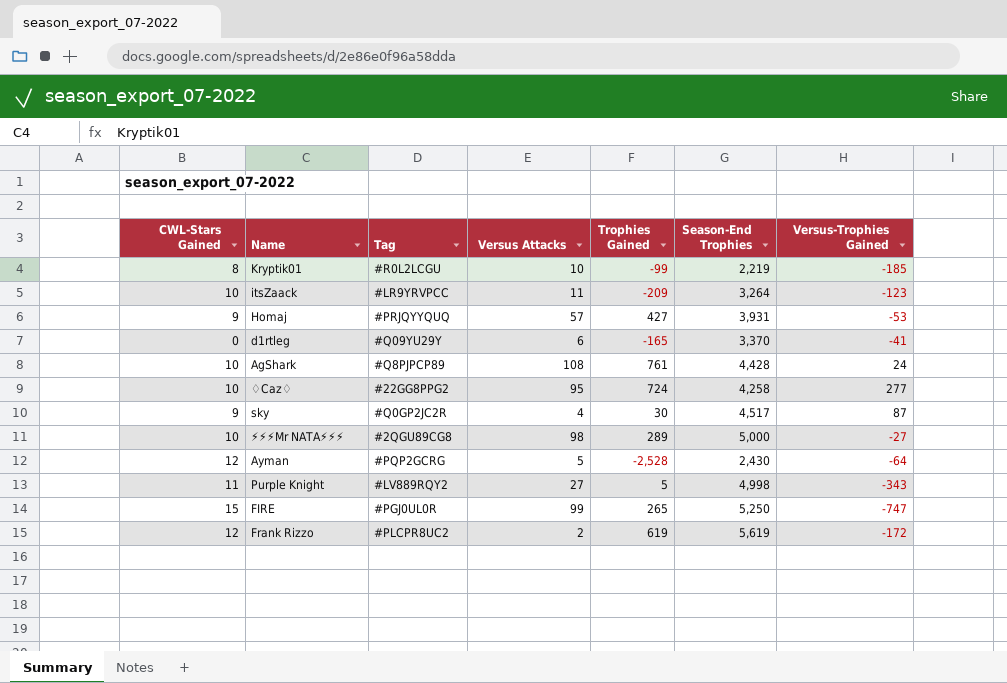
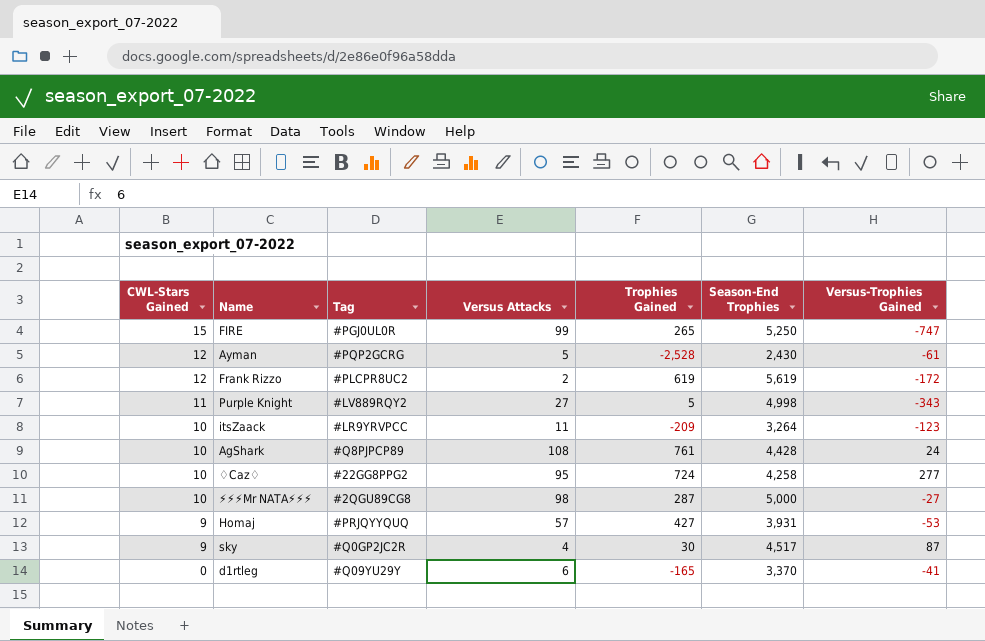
row order: none -> CWL-Stars Gained descending
row Kryptik01: 8 | #R0L2LCGU | 10 | -99 | 2,219 | -185 -> none
Ayman | Versus-Trophies Gained: -64 -> -61
⚡⚡⚡Mr NATA⚡⚡⚡ | Trophies Gained: 289 -> 287

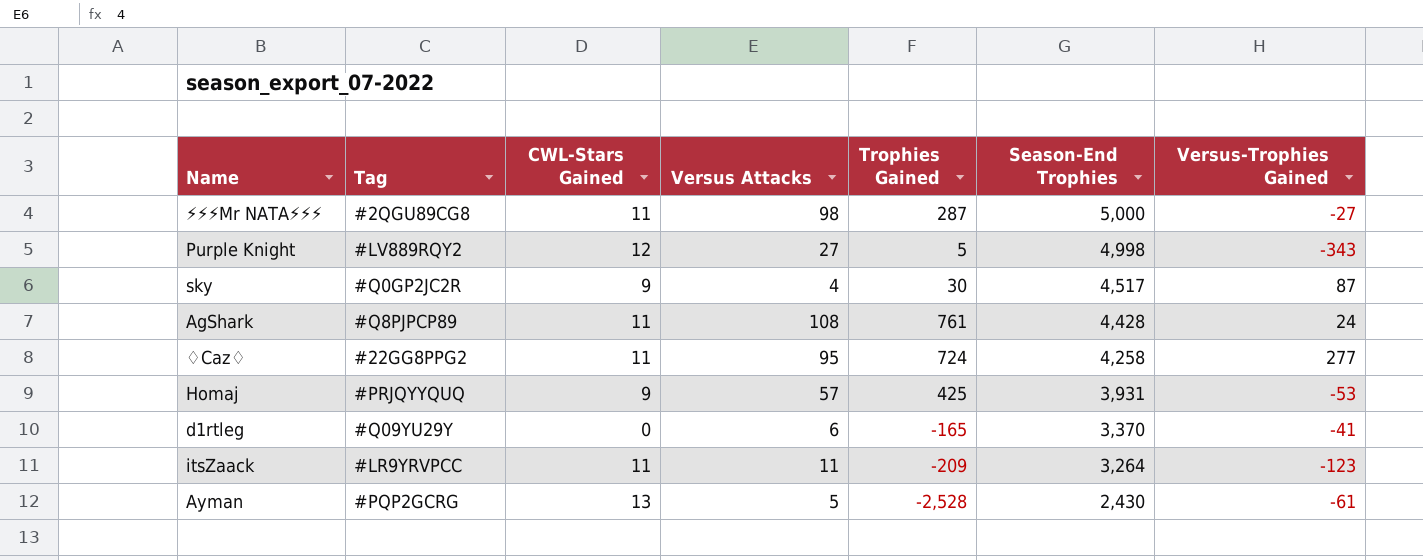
row order: CWL-Stars Gained descending -> Season-End Trophies descending
column CWL-Stars Gained | position: 1 -> 3
row FIRE: 15 | #PGJ0UL0R | 99 | 265 | 5,250 | -747 -> none
row Frank Rizzo: 12 | #PLCPR8UC2 | 2 | 619 | 5,619 | -172 -> none
⚡⚡⚡Mr NATA⚡⚡⚡ | CWL-Stars Gained: 10 -> 11
Purple Knight | CWL-Stars Gained: 11 -> 12
AgShark | CWL-Stars Gained: 10 -> 11
♢Caz♢ | CWL-Stars Gained: 10 -> 11
Homaj | Trophies Gained: 427 -> 425
itsZaack | CWL-Stars Gained: 10 -> 11
Ayman | CWL-Stars Gained: 12 -> 13

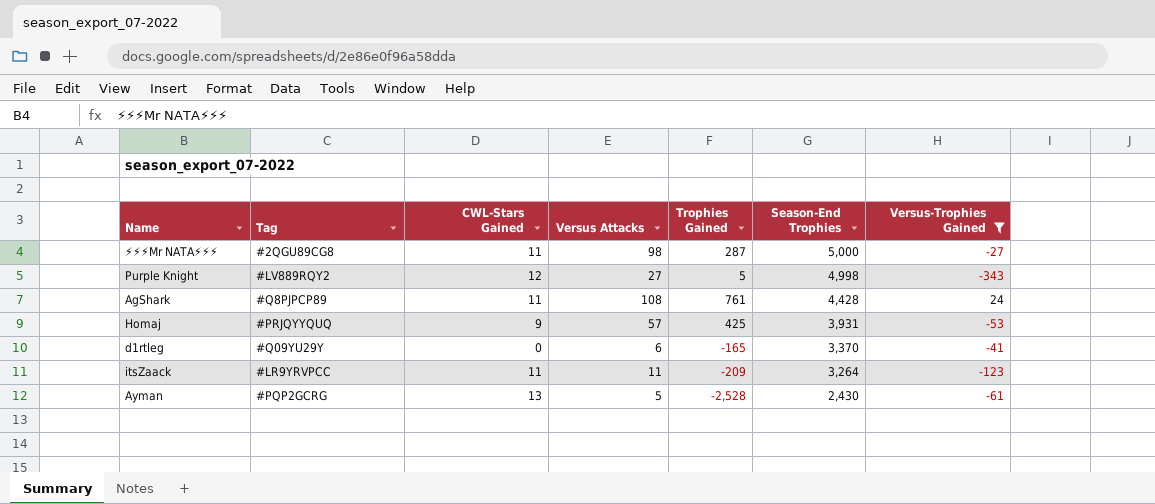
filter: none -> Versus-Trophies Gained <= 24

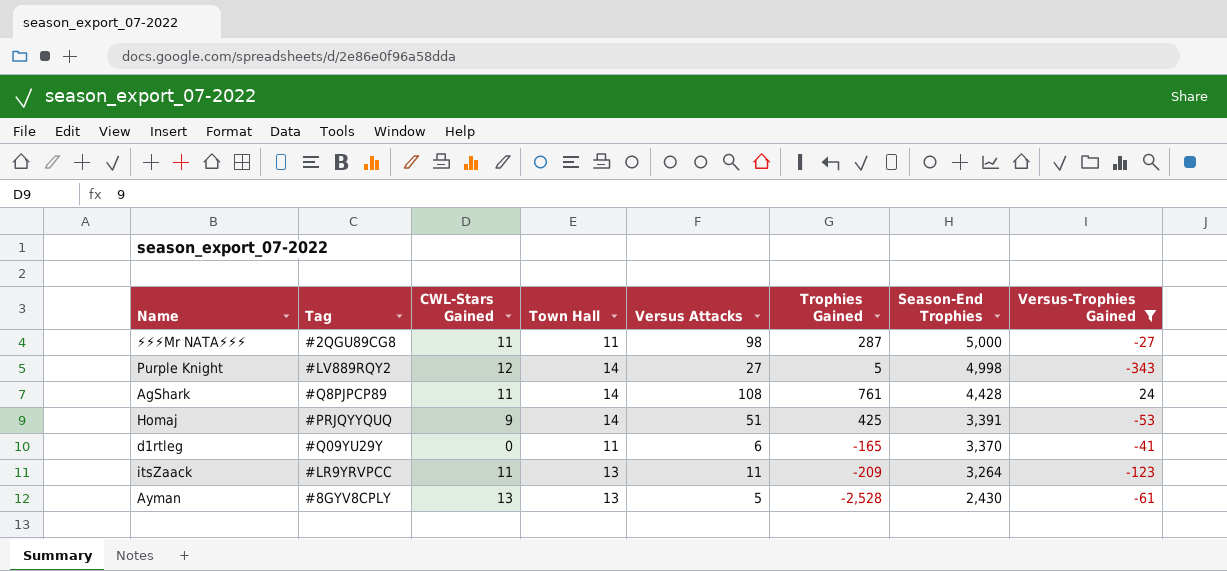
column Town Hall | position: none -> 4
Homaj | Versus Attacks: 57 -> 51
Homaj | Season-End Trophies: 3,931 -> 3,391
Ayman | Tag: #PQP2GCRG -> #8GYV8CPLY

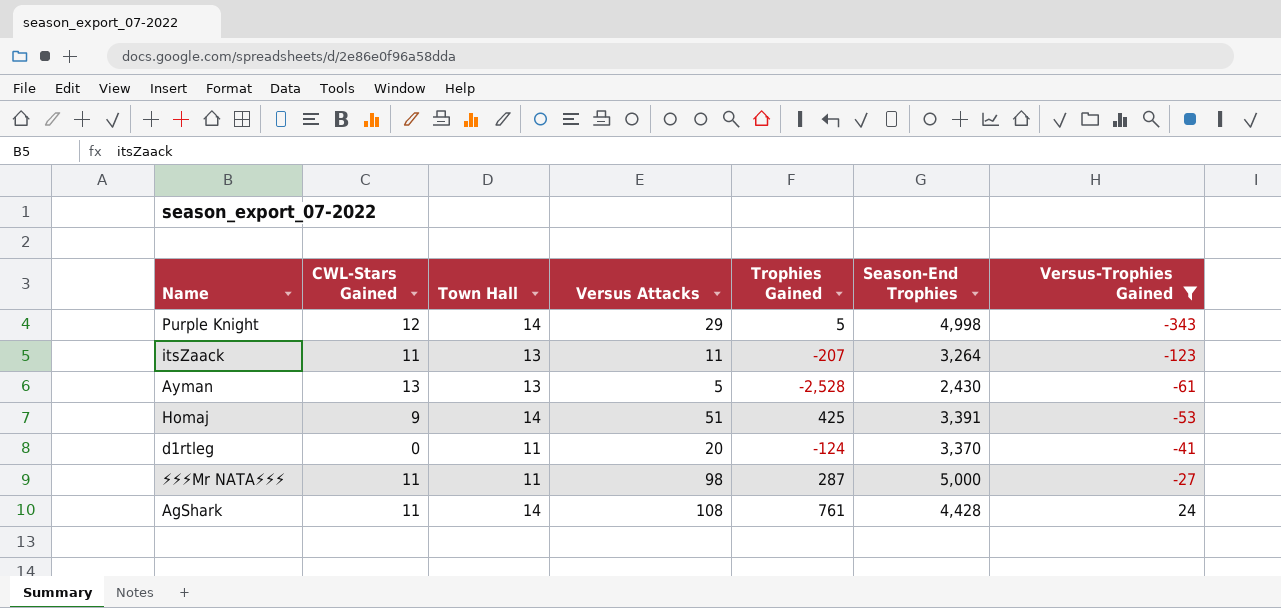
row order: Season-End Trophies descending -> Versus-Trophies Gained ascending
column Tag | position: 2 -> none
Purple Knight | Versus Attacks: 27 -> 29
itsZaack | Trophies Gained: -209 -> -207
d1rtleg | Versus Attacks: 6 -> 20
d1rtleg | Trophies Gained: -165 -> -124

